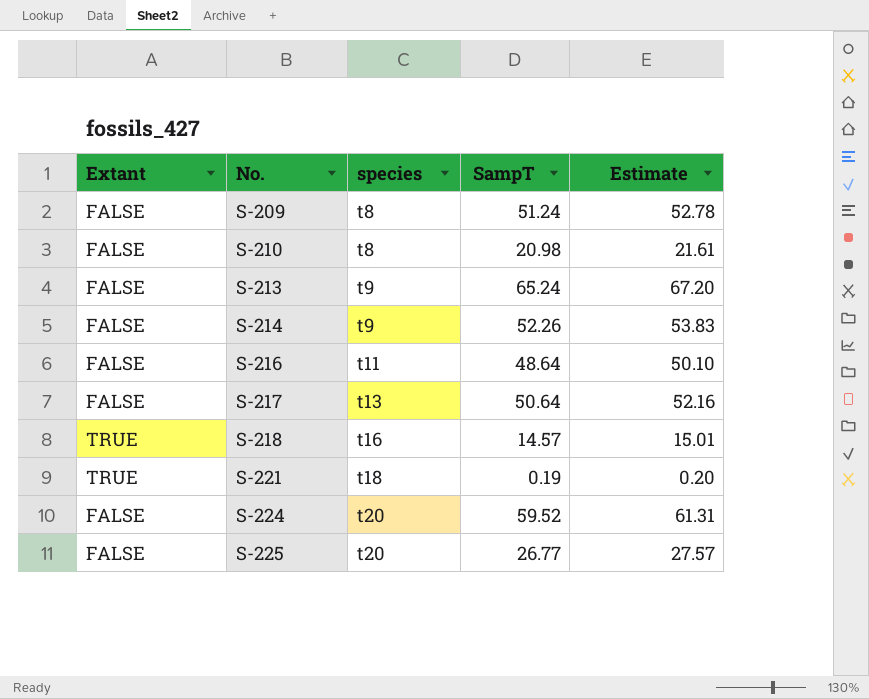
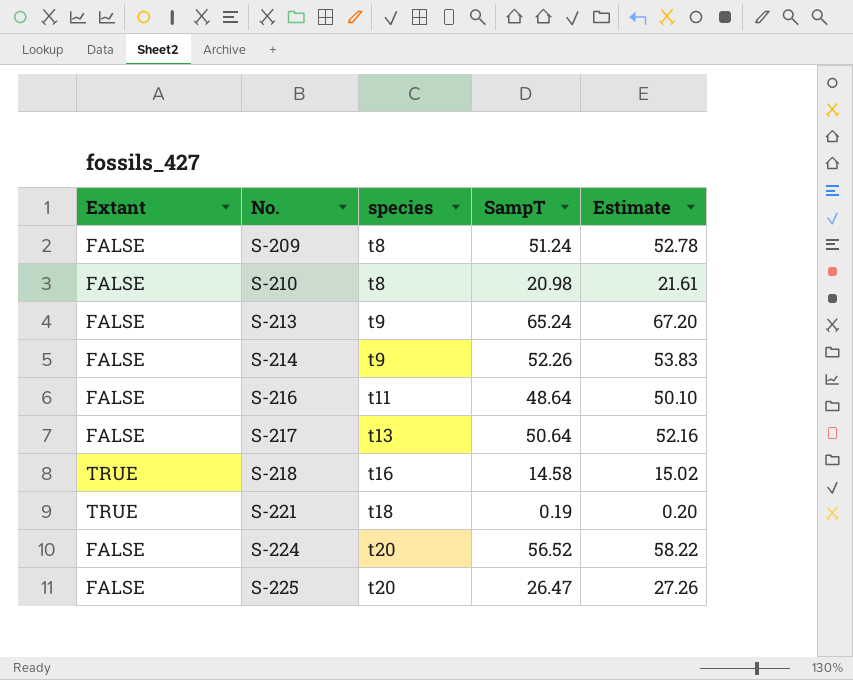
S-218 | SampT: 14.57 -> 14.58
S-218 | Estimate: 15.01 -> 15.02
S-224 | SampT: 59.52 -> 56.52
S-224 | Estimate: 61.31 -> 58.22
S-225 | SampT: 26.77 -> 26.47
S-225 | Estimate: 27.57 -> 27.26

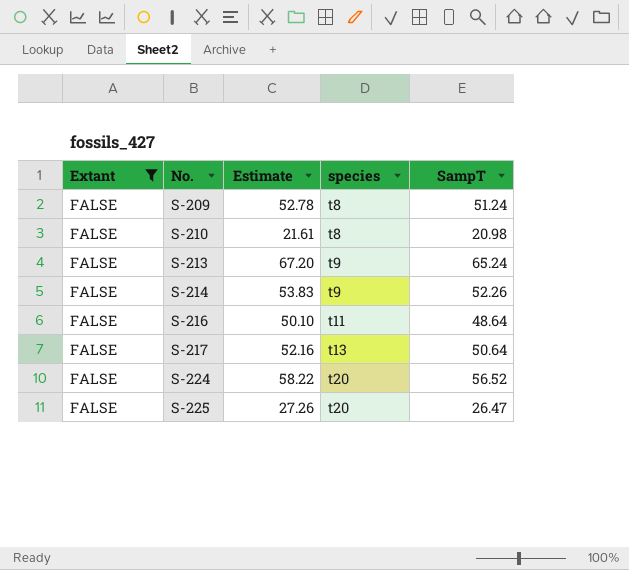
filter: none -> Extant = FALSE
column Estimate | position: 5 -> 3

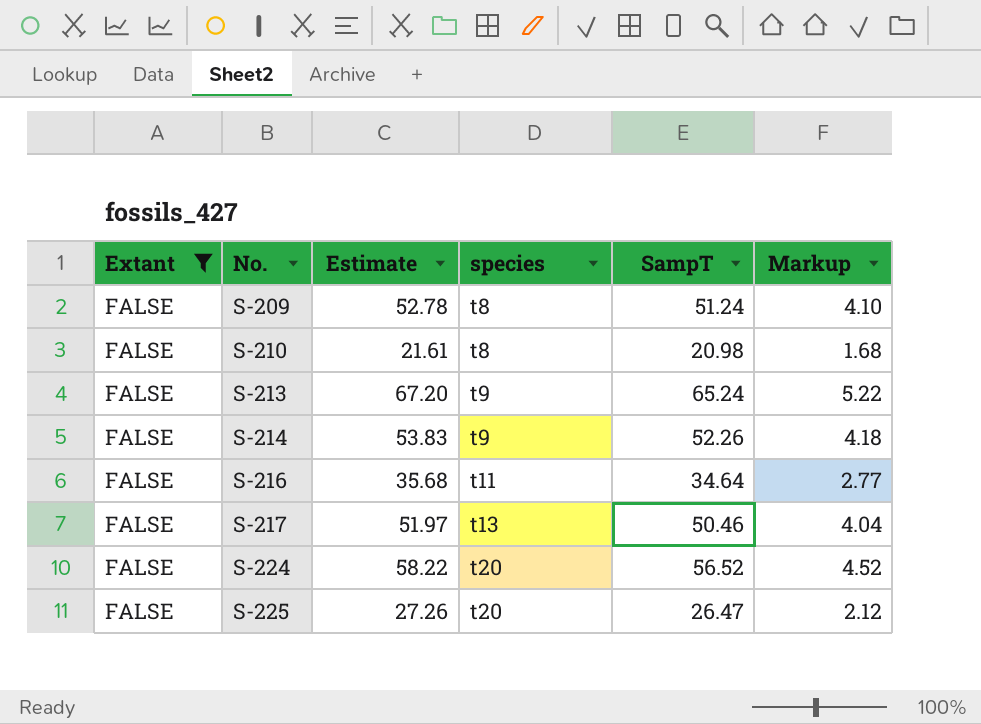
column Markup | formula: none -> [SampT] * 0.08
S-216 | Estimate: 50.10 -> 35.68
S-216 | SampT: 48.64 -> 34.64
S-217 | Estimate: 52.16 -> 51.97
S-217 | SampT: 50.64 -> 50.46

